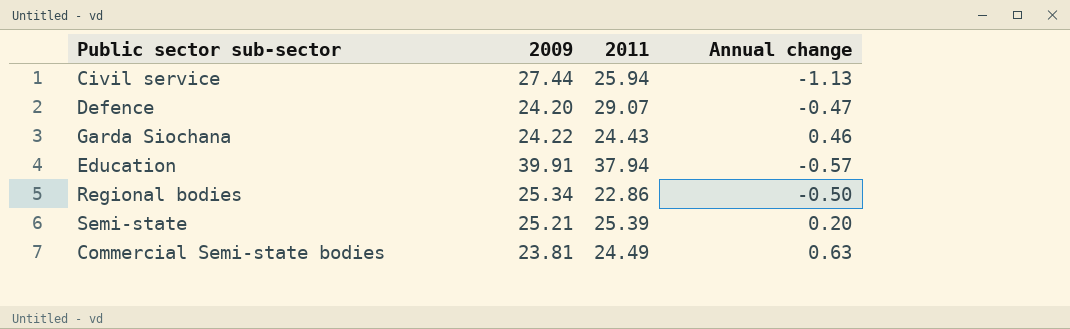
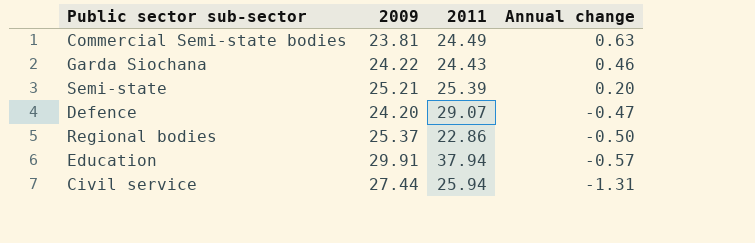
row order: none -> Annual change descending
Regional bodies | 2009: 25.34 -> 25.37
Education | 2009: 39.91 -> 29.91
Civil service | Annual change: -1.13 -> -1.31

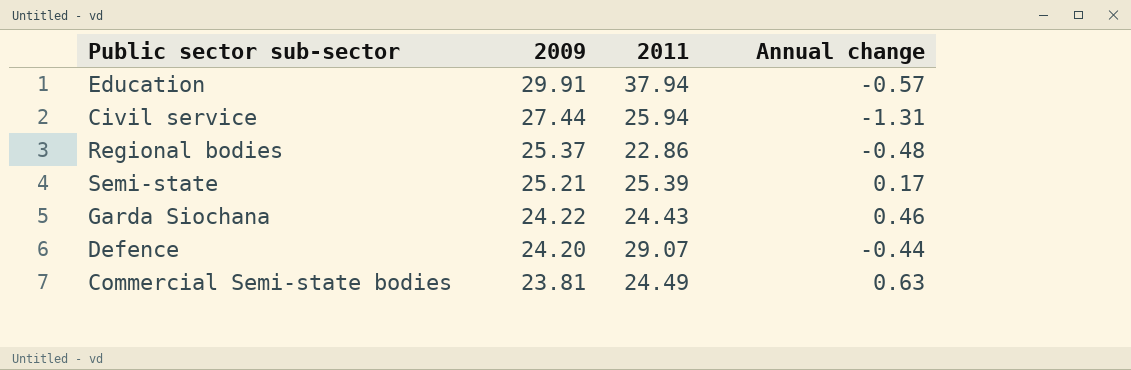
row order: Annual change descending -> 2009 descending
Regional bodies | Annual change: -0.50 -> -0.48
Semi-state | Annual change: 0.20 -> 0.17
Defence | Annual change: -0.47 -> -0.44

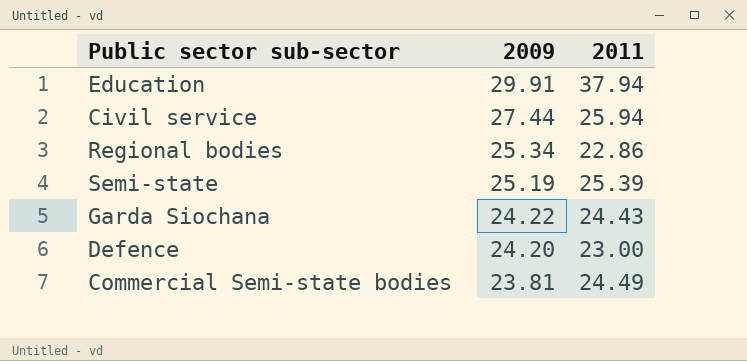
column Annual change | position: 4 -> none
Regional bodies | 2009: 25.37 -> 25.34
Semi-state | 2009: 25.21 -> 25.19
Defence | 2011: 29.07 -> 23.00

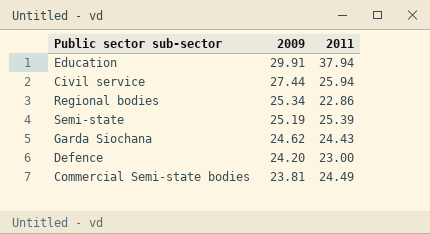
Garda Siochana | 2009: 24.22 -> 24.62

